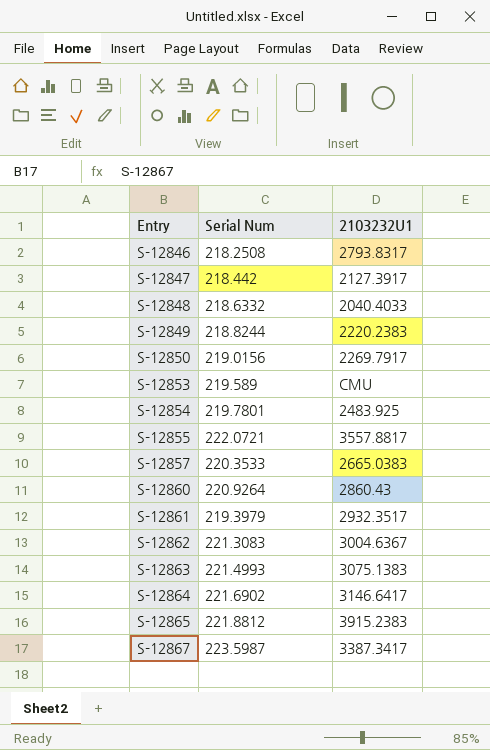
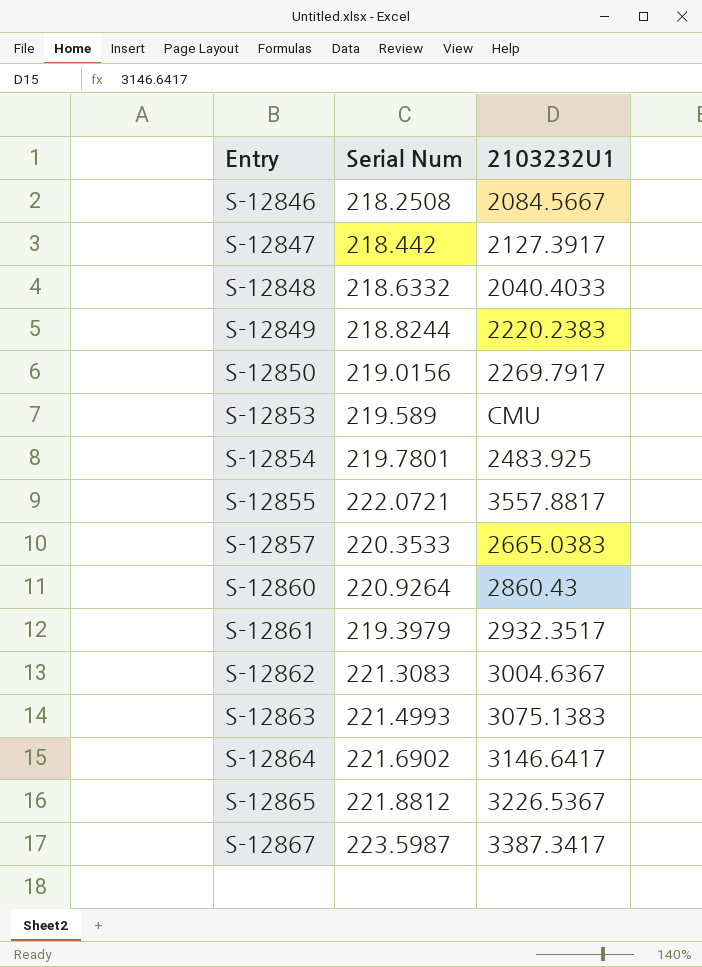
S-12846 | 2103232U1: 2793.8317 -> 2084.5667
S-12865 | 2103232U1: 3915.2383 -> 3226.5367

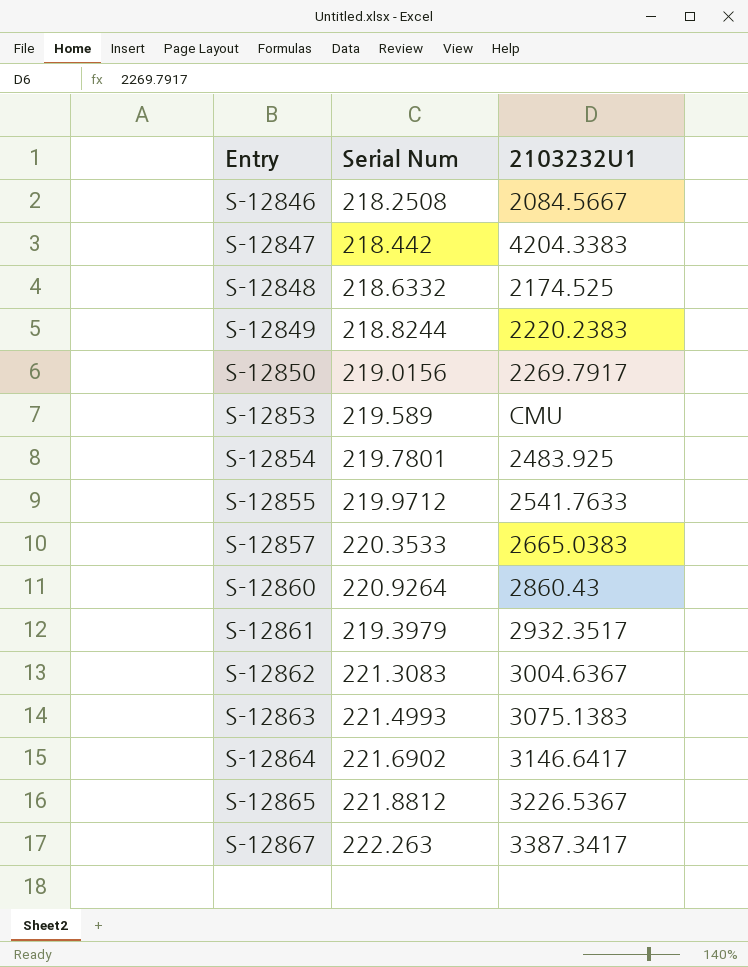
S-12847 | 2103232U1: 2127.3917 -> 4204.3383
S-12848 | 2103232U1: 2040.4033 -> 2174.525
S-12855 | Serial Num: 222.0721 -> 219.9712
S-12855 | 2103232U1: 3557.8817 -> 2541.7633
S-12867 | Serial Num: 223.5987 -> 222.263

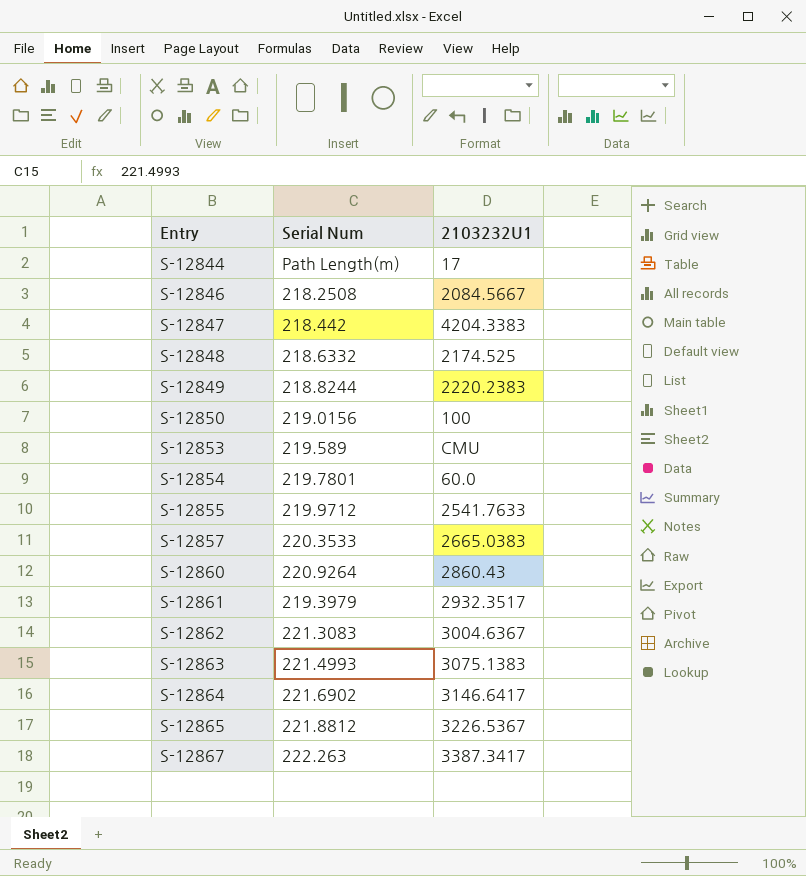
row S-12844: none -> Path Length(m) | 17
S-12850 | 2103232U1: 2269.7917 -> 100
S-12854 | 2103232U1: 2483.925 -> 60.0

